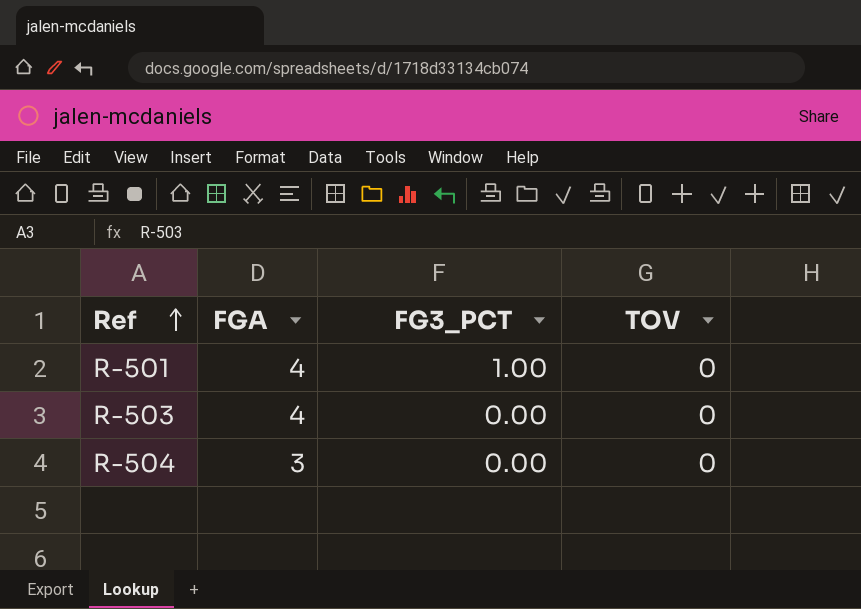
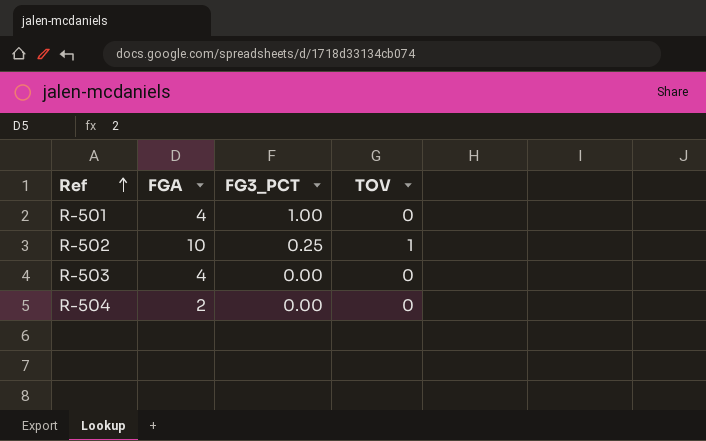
row R-502: none -> 10 | 0.25 | 1
R-504 | FGA: 3 -> 2

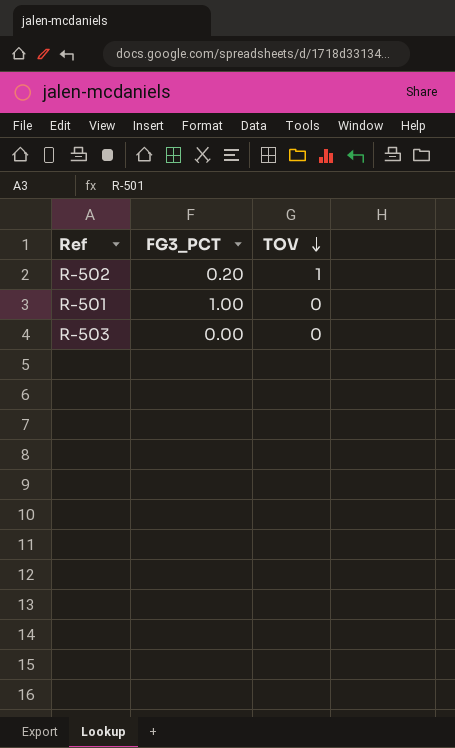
row order: Ref ascending -> TOV descending
column FGA | position: 2 -> none
row R-504: 2 | 0.00 | 0 -> none
R-502 | FG3_PCT: 0.25 -> 0.20

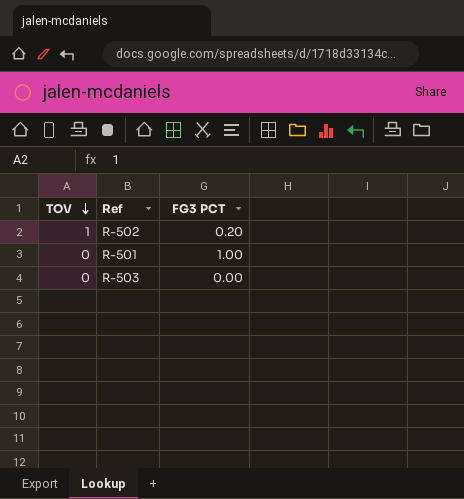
column TOV | position: 3 -> 1
column name: FG3_PCT -> FG3 PCT

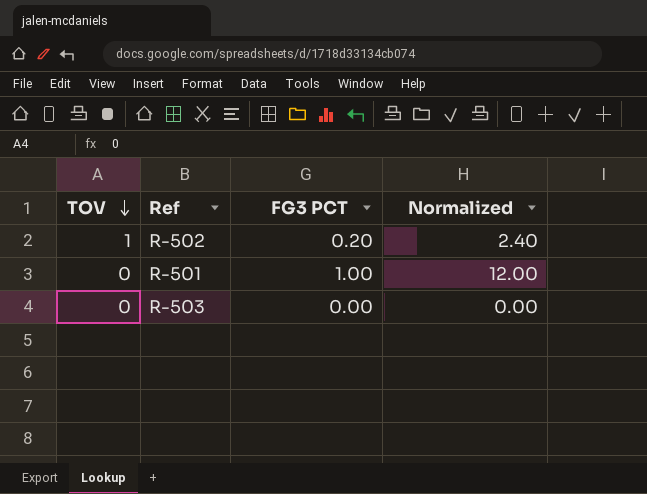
column Normalized | formula: none -> [FG3 PCT] * 12

